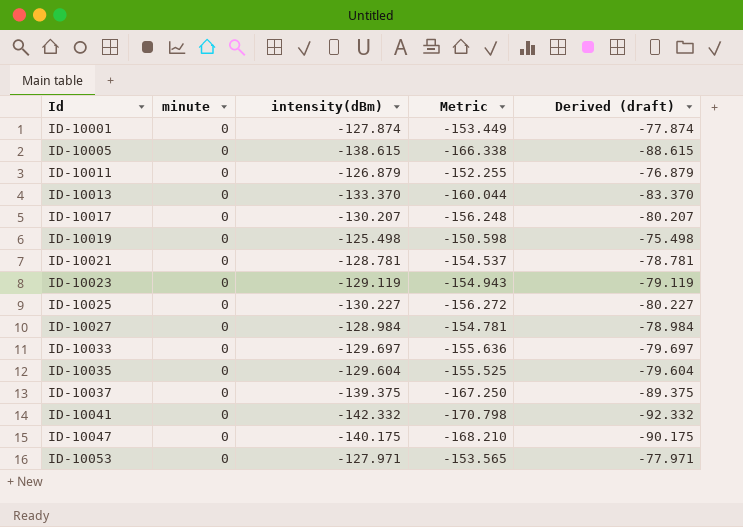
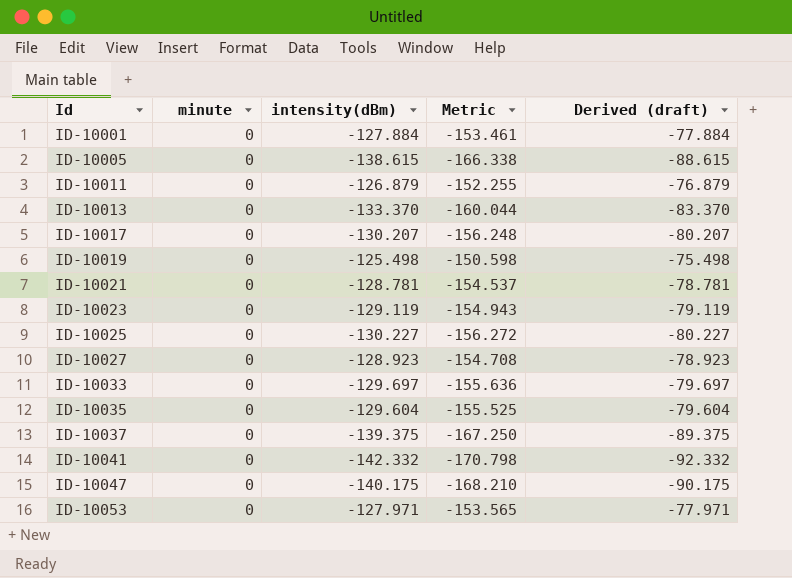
ID-10001 | intensity(dBm): -127.874 -> -127.884
ID-10001 | Metric: -153.449 -> -153.461
ID-10001 | Derived (draft): -77.874 -> -77.884
ID-10027 | intensity(dBm): -128.984 -> -128.923
ID-10027 | Metric: -154.781 -> -154.708
ID-10027 | Derived (draft): -78.984 -> -78.923

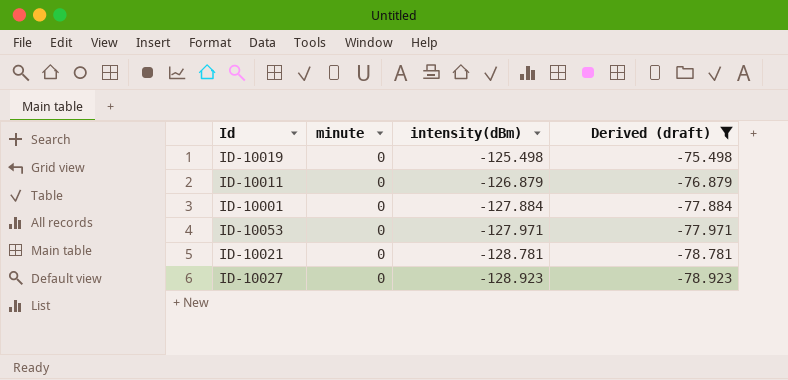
filter: none -> Derived (draft) >= -78.923
row order: Id ascending -> intensity(dBm) descending
column Metric | formula: [intensity(dBm)] * 1.2 -> none

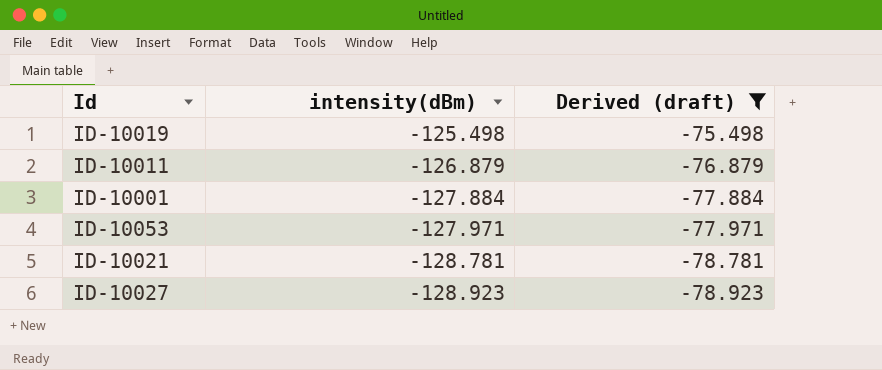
column minute | position: 2 -> none

